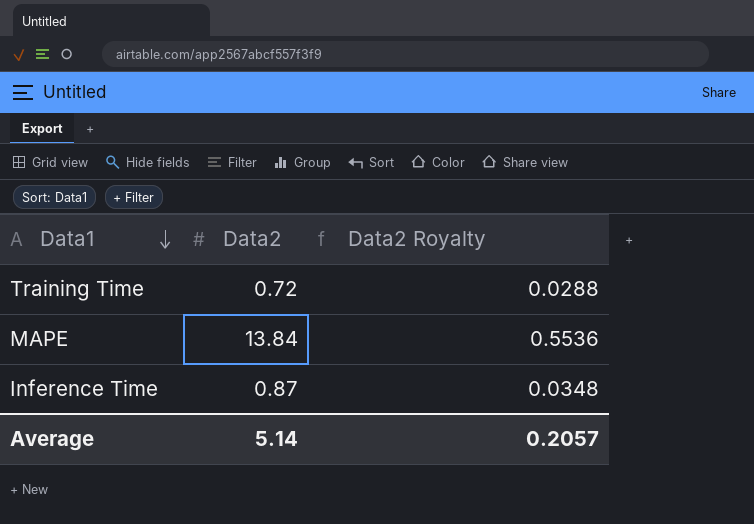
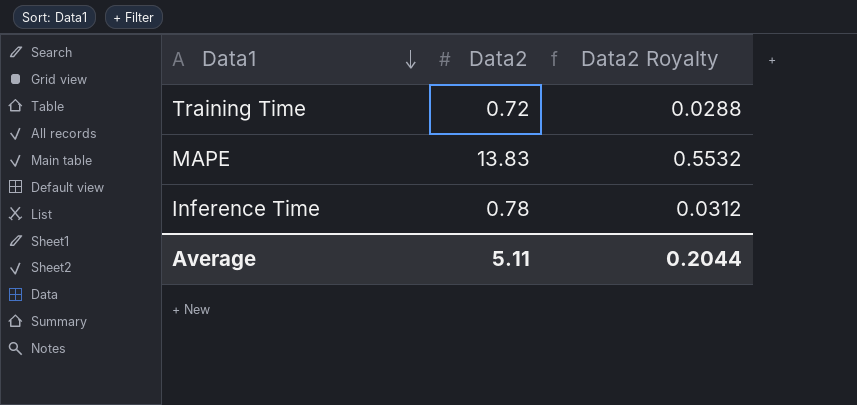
MAPE | Data2: 13.84 -> 13.83
MAPE | Data2 Royalty: 0.5536 -> 0.5532
Inference Time | Data2: 0.87 -> 0.78
Inference Time | Data2 Royalty: 0.0348 -> 0.0312
Average | Data2: 5.14 -> 5.11
Average | Data2 Royalty: 0.2057 -> 0.2044

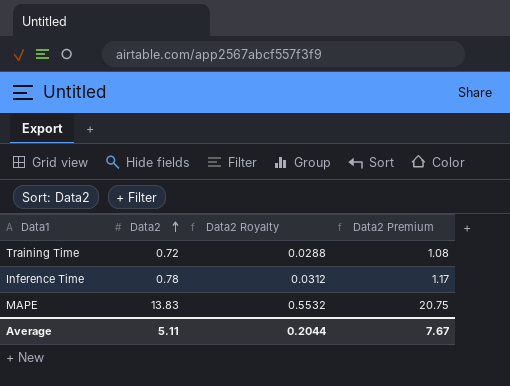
row order: Data1 descending -> Data2 ascending
column Data2 Premium | formula: none -> [Data2] * 1.5

